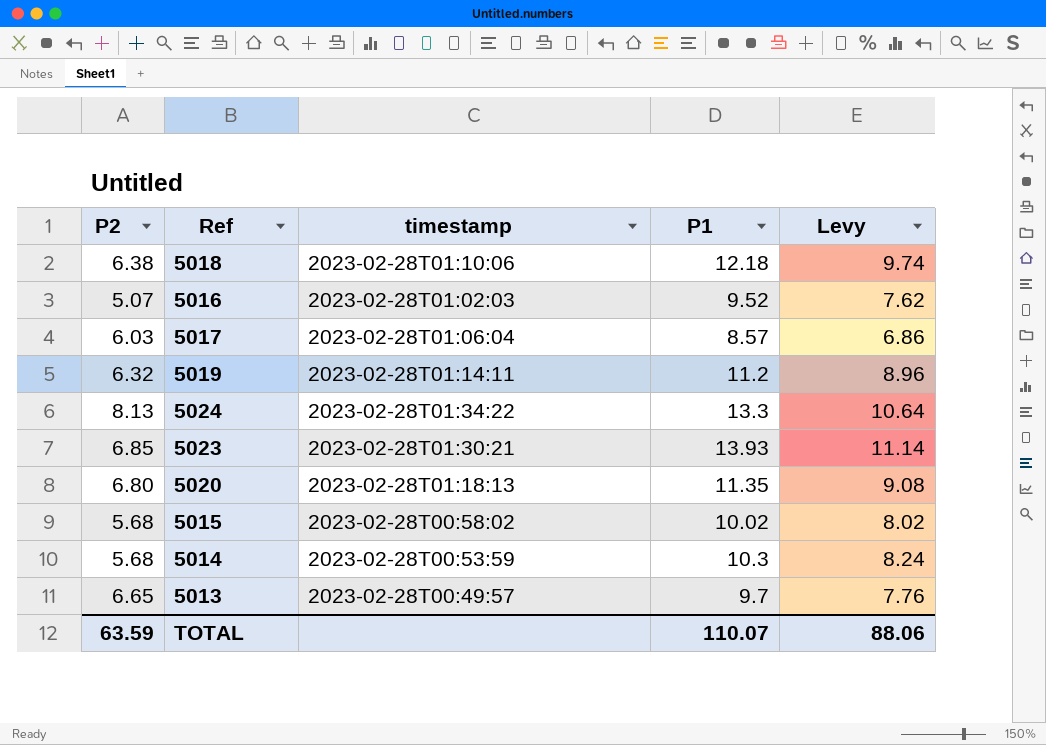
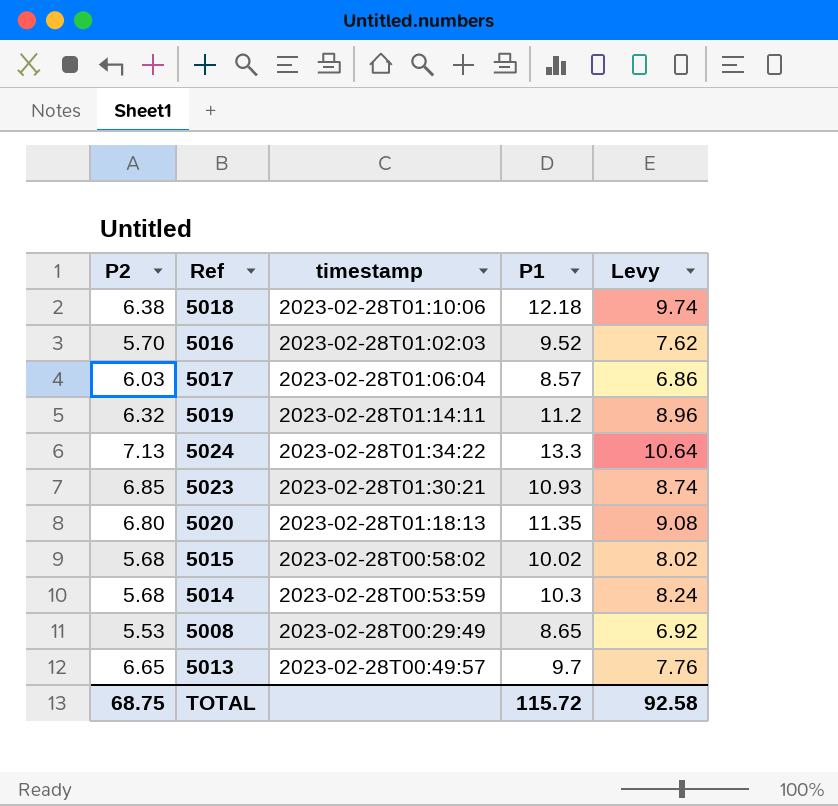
5016 | P2: 5.07 -> 5.70
5024 | P2: 8.13 -> 7.13
5023 | P1: 13.93 -> 10.93
5023 | Levy: 11.14 -> 8.74
row 5008: none -> 5.53 | 2023-02-28T00:29:49 | 8.65 | 6.92
TOTAL | P2: 63.59 -> 68.75
TOTAL | P1: 110.07 -> 115.72
TOTAL | Levy: 88.06 -> 92.58

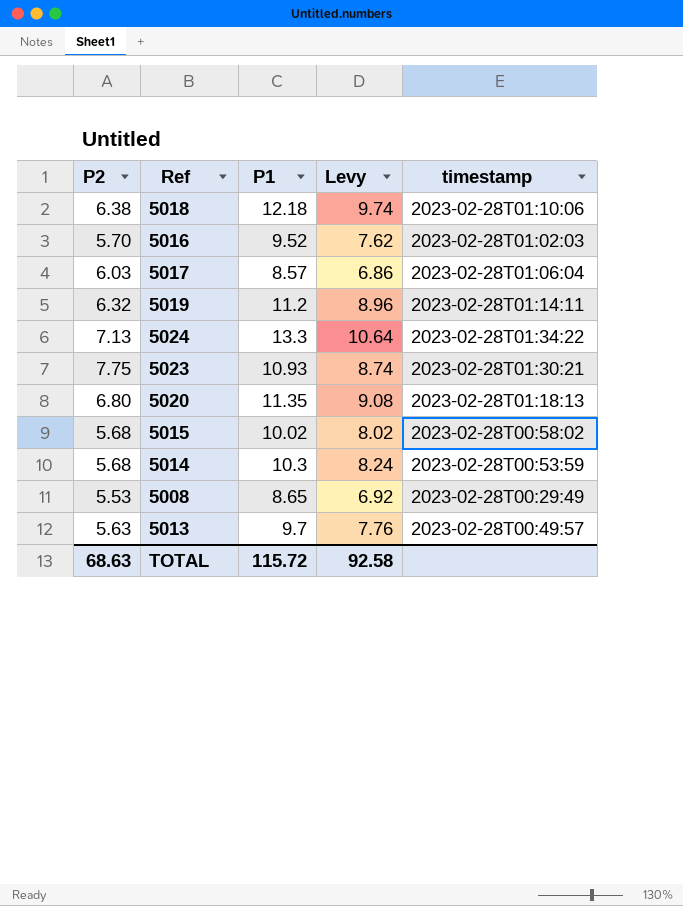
column timestamp | position: 3 -> 5
5023 | P2: 6.85 -> 7.75
5013 | P2: 6.65 -> 5.63
TOTAL | P2: 68.75 -> 68.63

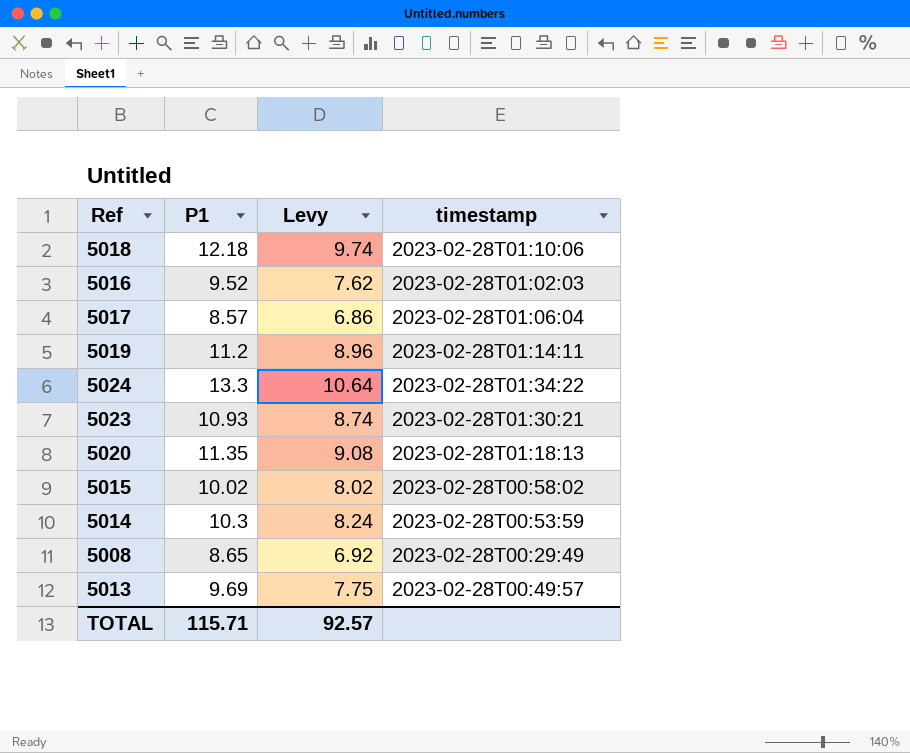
column P2 | position: 1 -> none
5013 | P1: 9.7 -> 9.69
5013 | Levy: 7.76 -> 7.75
TOTAL | P1: 115.72 -> 115.71
TOTAL | Levy: 92.58 -> 92.57

